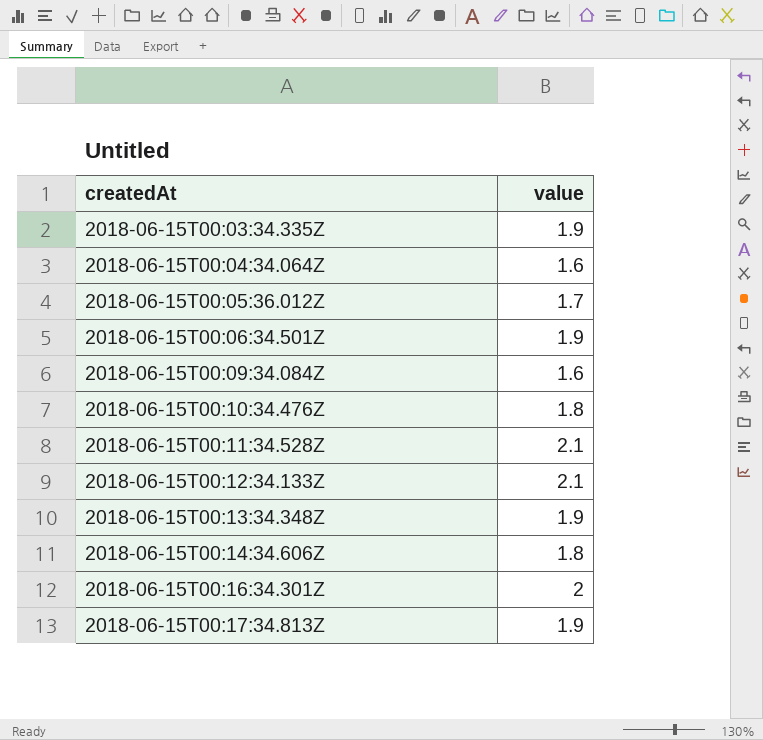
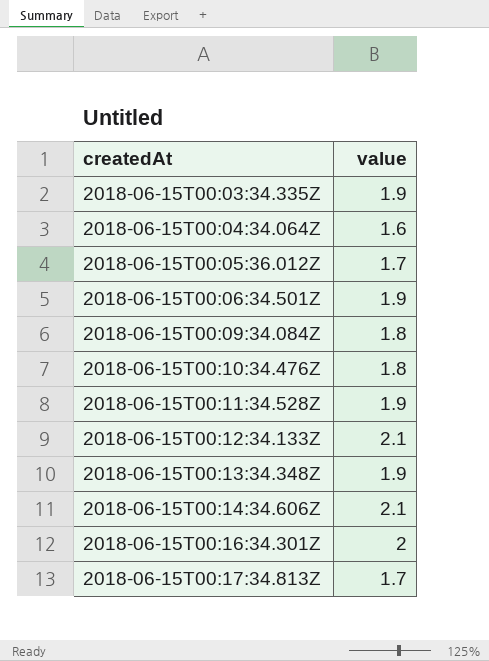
2018-06-15T00:09:34.084Z | value: 1.6 -> 1.8
2018-06-15T00:11:34.528Z | value: 2.1 -> 1.9
2018-06-15T00:14:34.606Z | value: 1.8 -> 2.1
2018-06-15T00:17:34.813Z | value: 1.9 -> 1.7

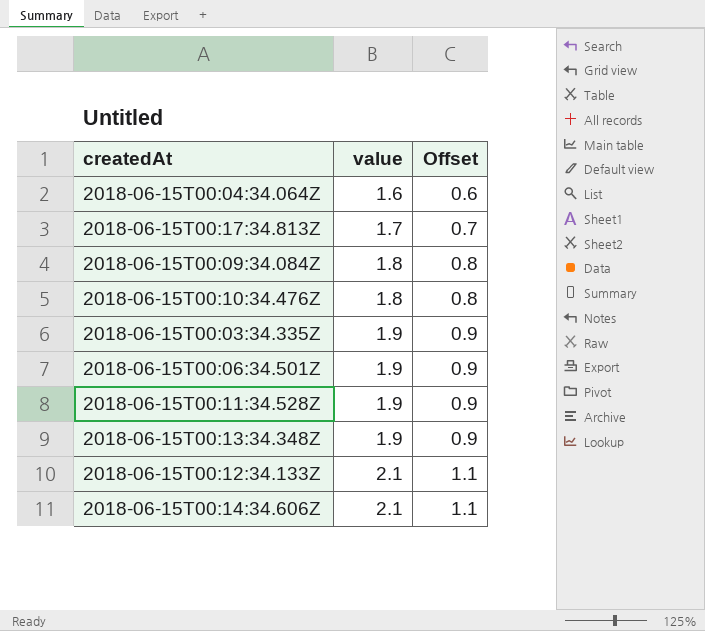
row order: createdAt ascending -> value ascending
column Offset | formula: none -> [value] - 1
row 2018-06-15T00:05:36.012Z: 1.7 -> none
row 2018-06-15T00:16:34.301Z: 2 -> none

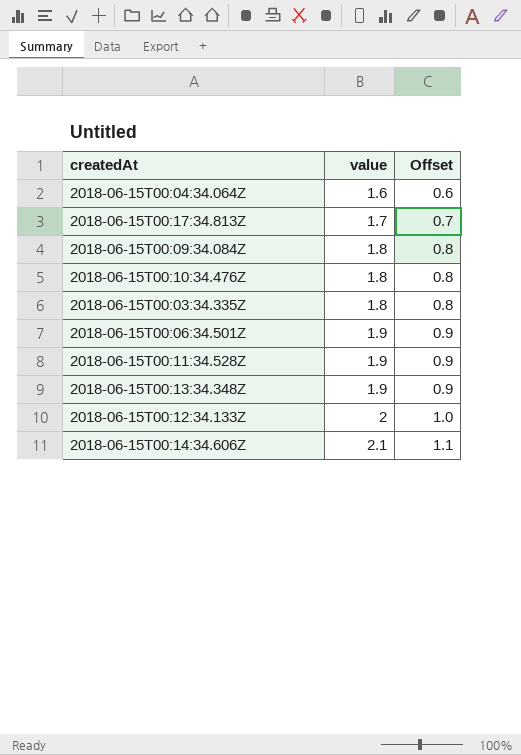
2018-06-15T00:03:34.335Z | value: 1.9 -> 1.8
2018-06-15T00:03:34.335Z | Offset: 0.9 -> 0.8
2018-06-15T00:12:34.133Z | value: 2.1 -> 2
2018-06-15T00:12:34.133Z | Offset: 1.1 -> 1.0

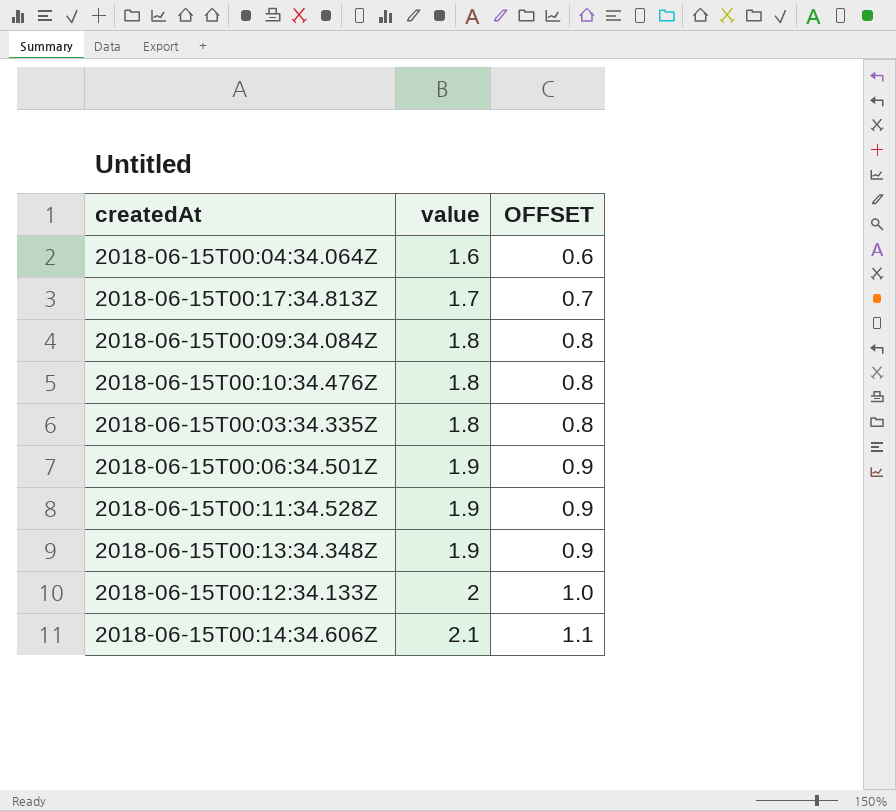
column name: Offset -> OFFSET

